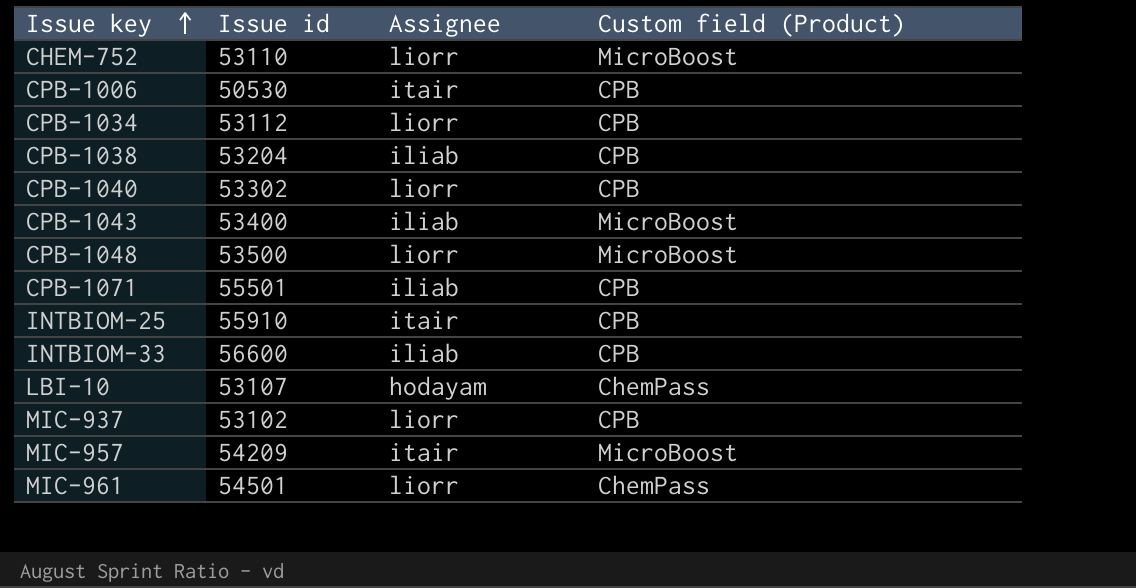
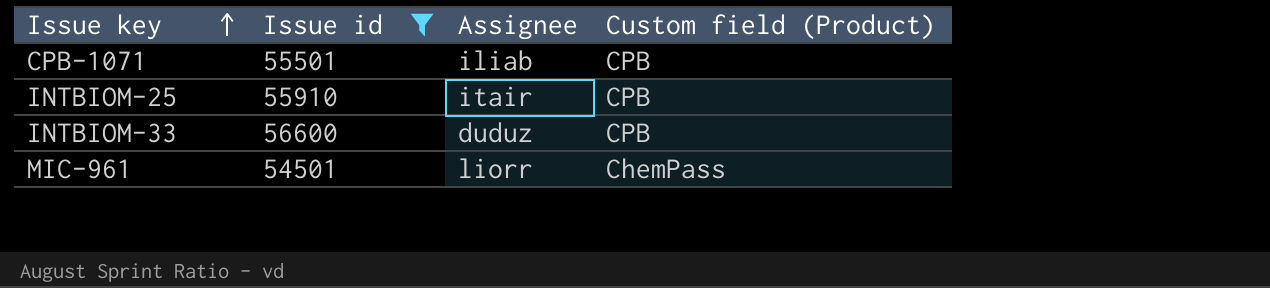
filter: none -> Issue id >= 54501
INTBIOM-33 | Assignee: iliab -> duduz

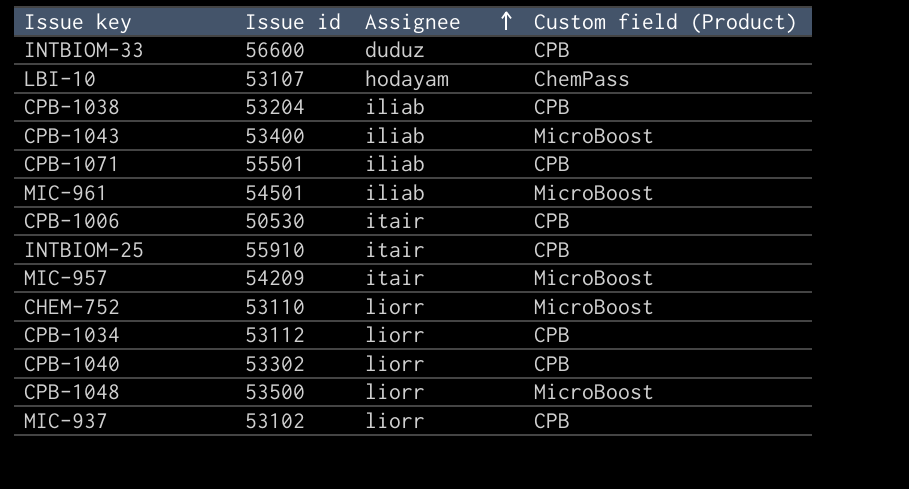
filter: Issue id >= 54501 -> none
row order: Issue key ascending -> Assignee ascending
MIC-961 | Assignee: liorr -> iliab
MIC-961 | Custom field (Product): ChemPass -> MicroBoost

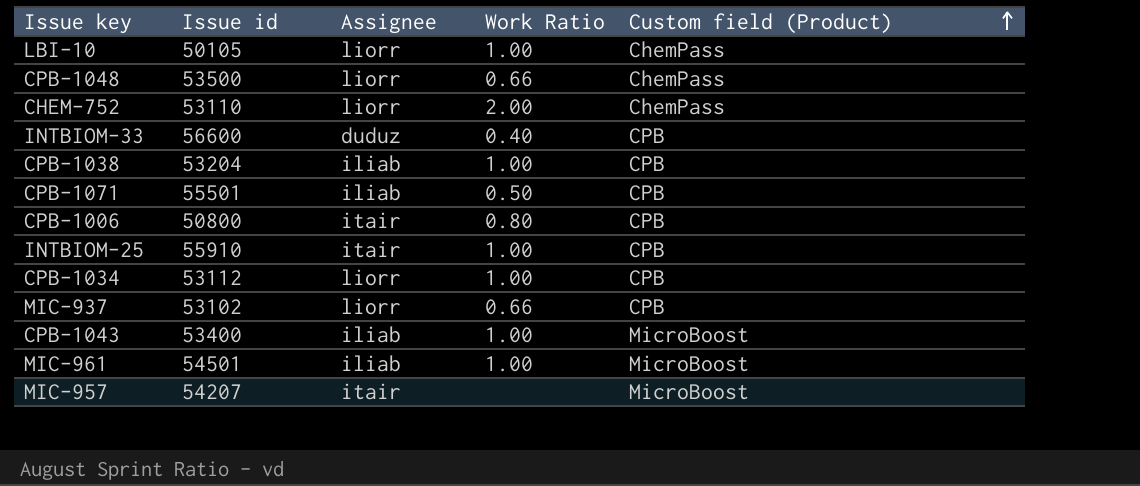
row order: Assignee ascending -> Custom field (Product) ascending
column Work Ratio | position: none -> 4
row CPB-1040: 53302 | liorr | CPB -> none
LBI-10 | Issue id: 53107 -> 50105
LBI-10 | Assignee: hodayam -> liorr
CPB-1048 | Custom field (Product): MicroBoost -> ChemPass
CHEM-752 | Custom field (Product): MicroBoost -> ChemPass
CPB-1006 | Issue id: 50530 -> 50800
MIC-957 | Issue id: 54209 -> 54207

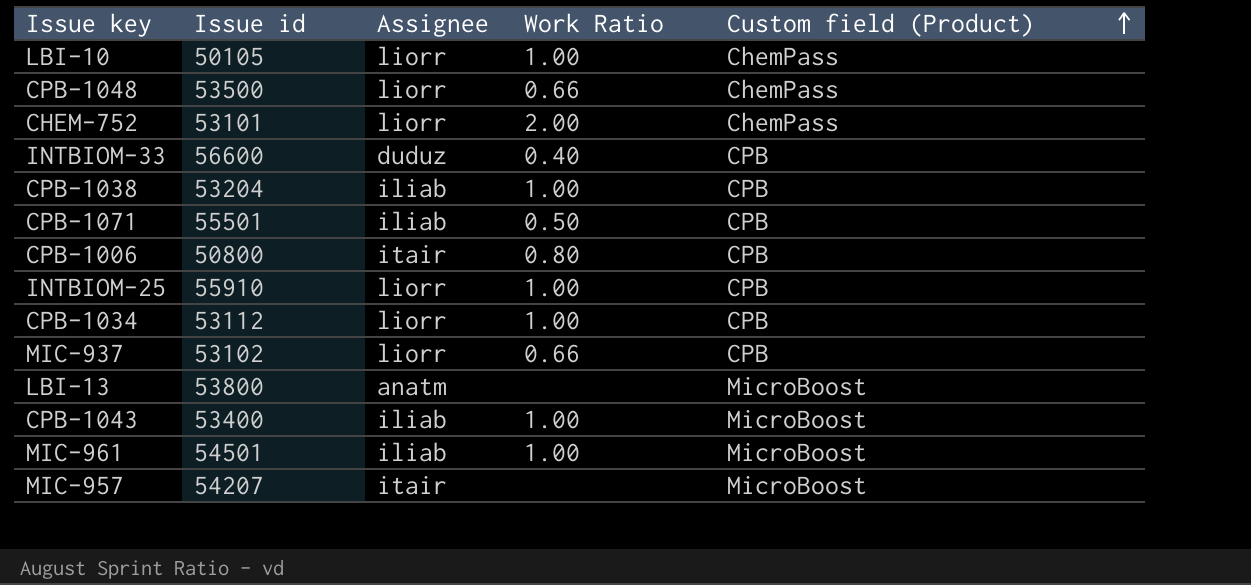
CHEM-752 | Issue id: 53110 -> 53101
INTBIOM-25 | Assignee: itair -> liorr
row LBI-13: none -> 53800 | anatm | none | MicroBoost

